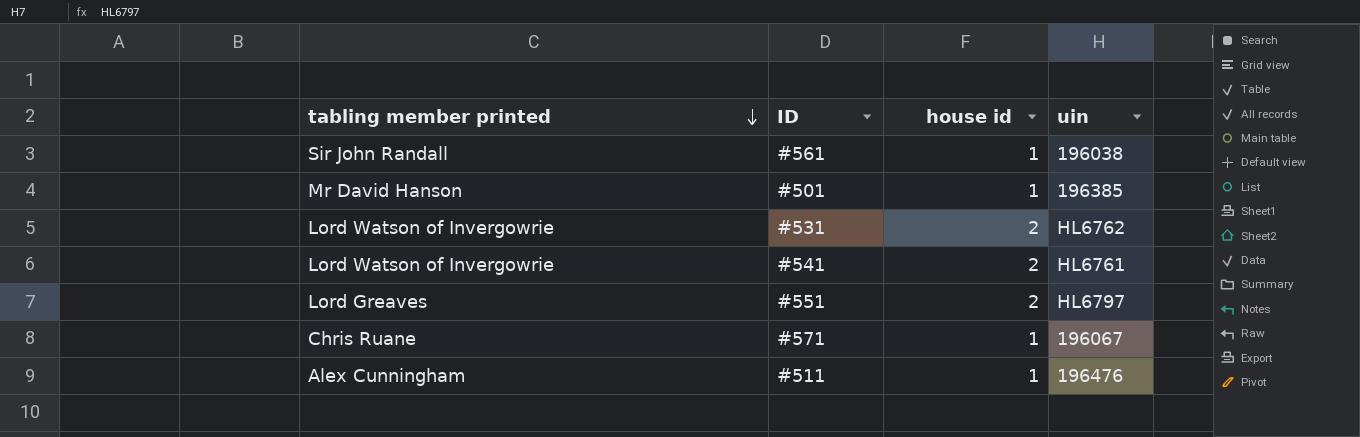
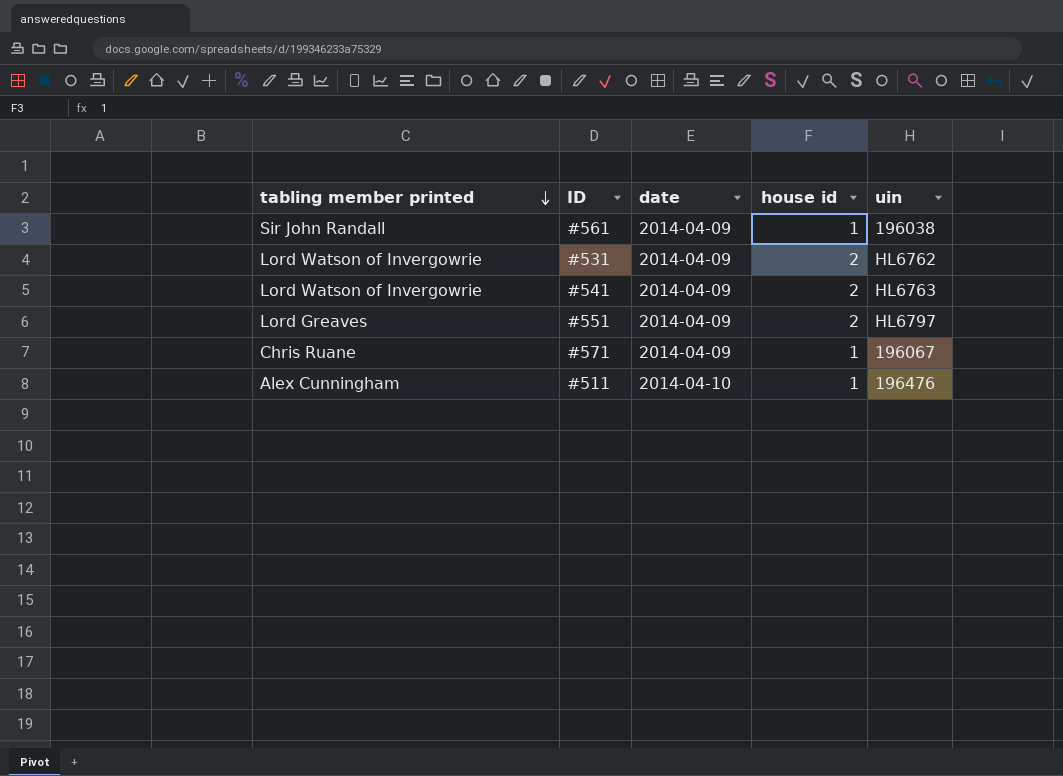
column date | position: none -> 3
row #501: Mr David Hanson | 1 | 196385 -> none
#541 | uin: HL6761 -> HL6763

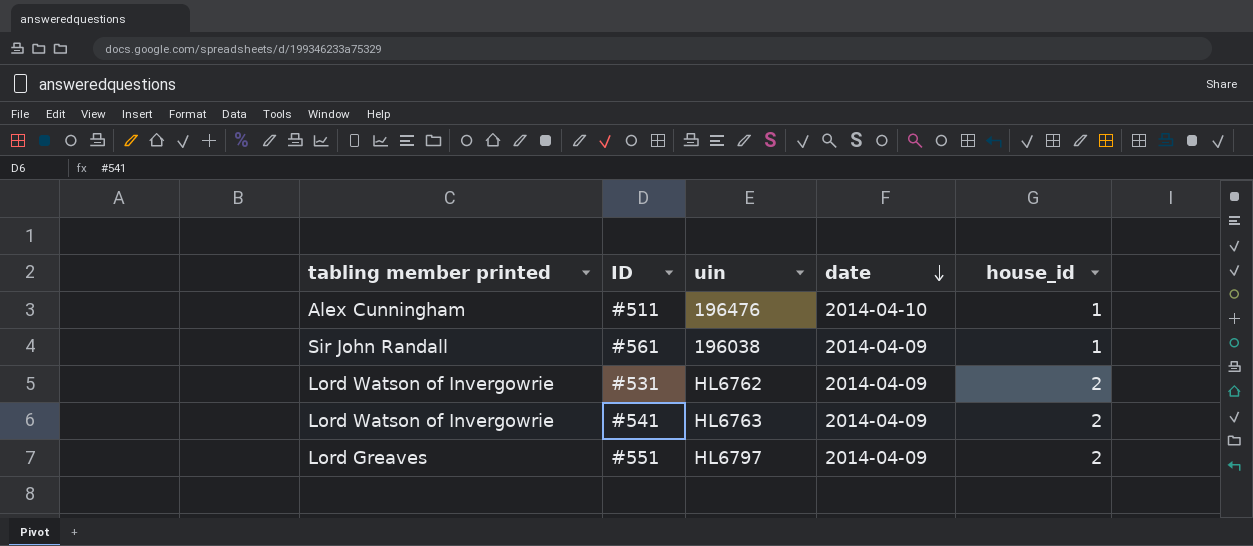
row order: tabling member printed descending -> date descending
column uin | position: 5 -> 3
column name: house id -> house_id
row #571: Chris Ruane | 2014-04-09 | 1 | 196067 -> none

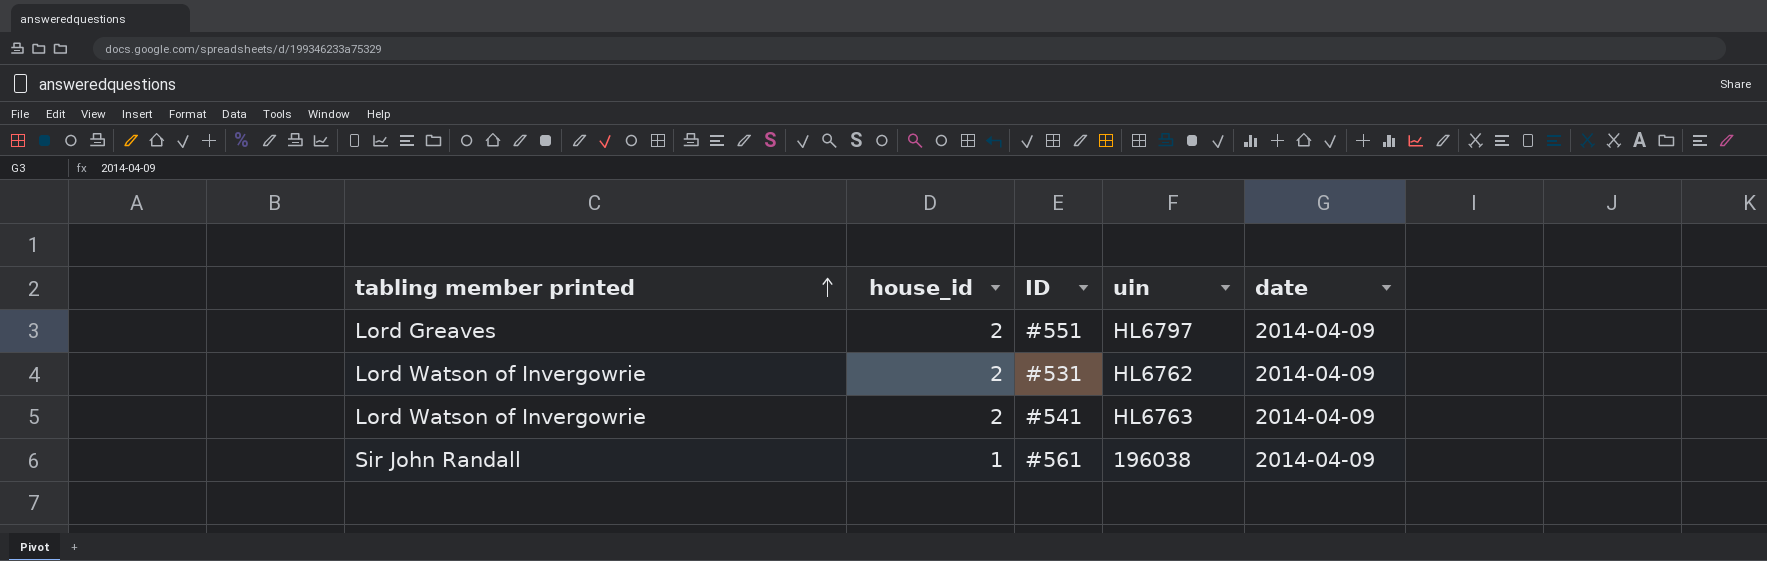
row order: date descending -> tabling member printed ascending
column house_id | position: 5 -> 2
row #511: Alex Cunningham | 196476 | 2014-04-10 | 1 -> none

